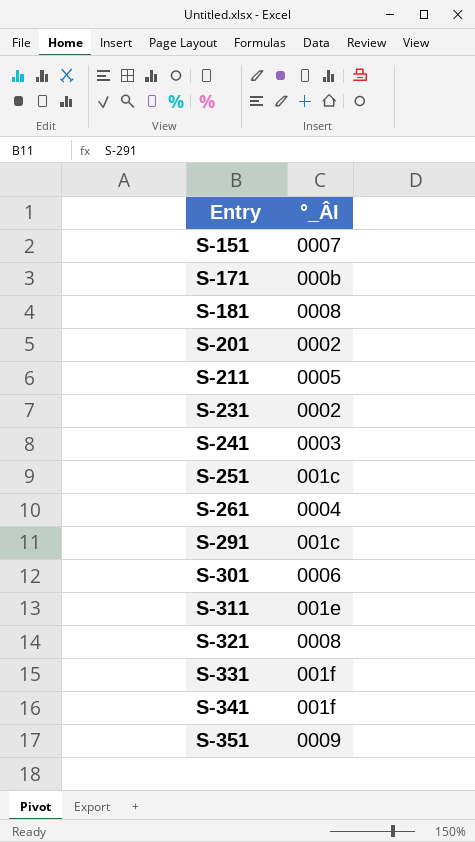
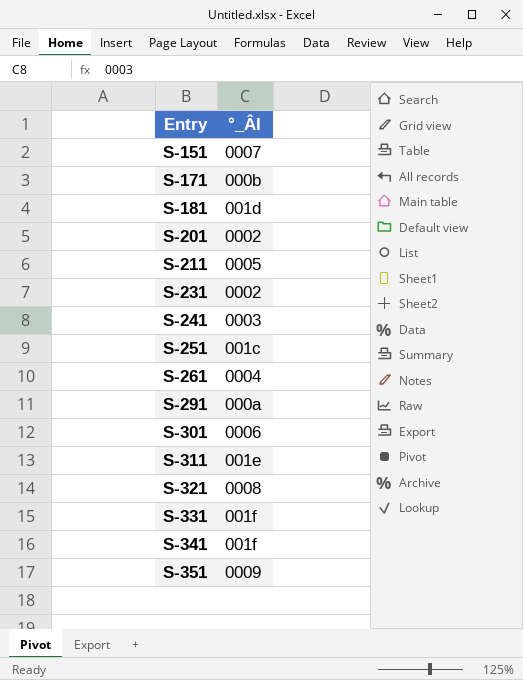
S-181 | °_ÂI: 0008 -> 001d
S-291 | °_ÂI: 001c -> 000a

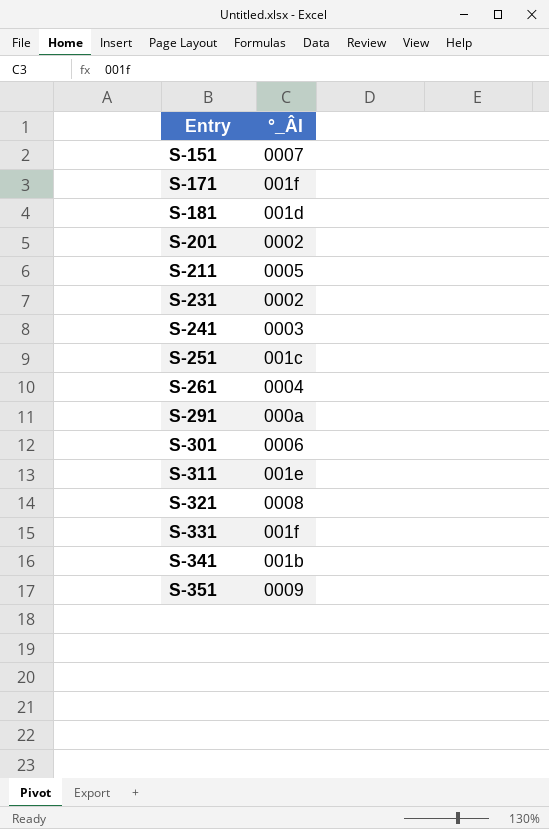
S-171 | °_ÂI: 000b -> 001f
S-341 | °_ÂI: 001f -> 001b

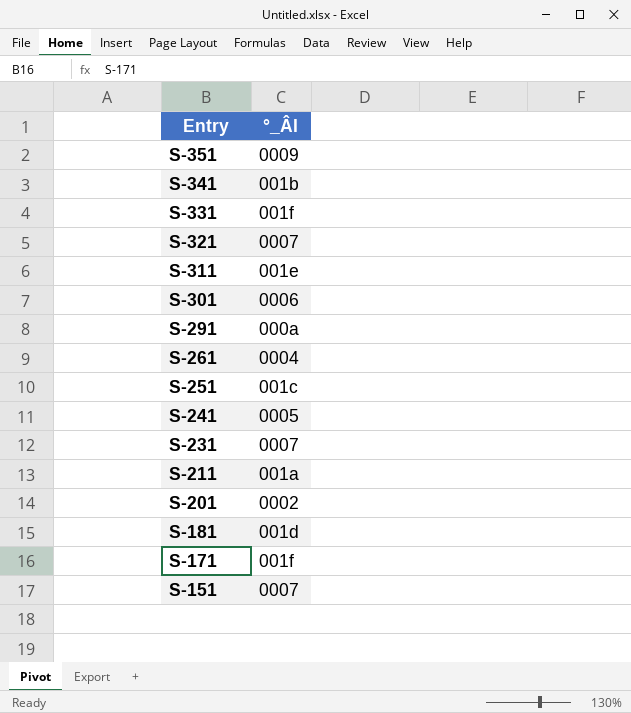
row order: Entry ascending -> Entry descending
S-321 | °_ÂI: 0008 -> 0007
S-241 | °_ÂI: 0003 -> 0005
S-231 | °_ÂI: 0002 -> 0007
S-211 | °_ÂI: 0005 -> 001a

